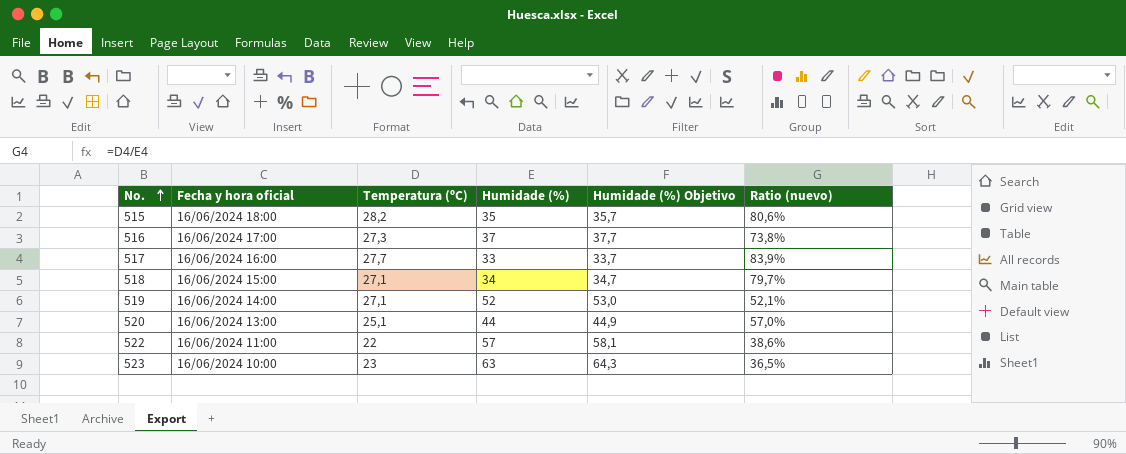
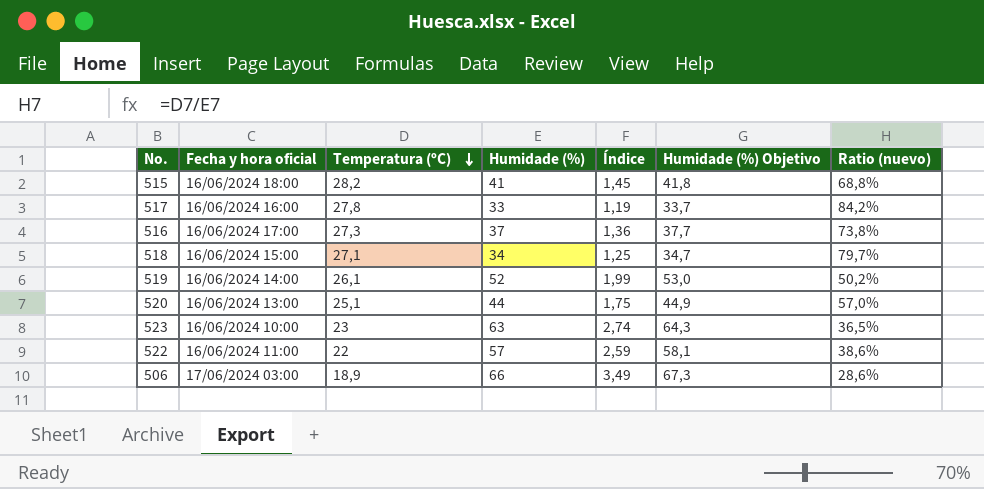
row order: No. ascending -> Temperatura (ºC) descending
column Índice | formula: none -> [Humidade (%)] / [Temperatura (ºC)]
515 | Humidade (%): 35 -> 41
515 | Humidade (%) Objetivo: 35,7 -> 41,8
515 | Ratio (nuevo): 80,6% -> 68,8%
517 | Temperatura (ºC): 27,7 -> 27,8
517 | Ratio (nuevo): 83,9% -> 84,2%
519 | Temperatura (ºC): 27,1 -> 26,1
519 | Ratio (nuevo): 52,1% -> 50,2%
row 506: none -> 17/06/2024 03:00 | 18,9 | 66 | 3,49 | 67,3 | 28,6%

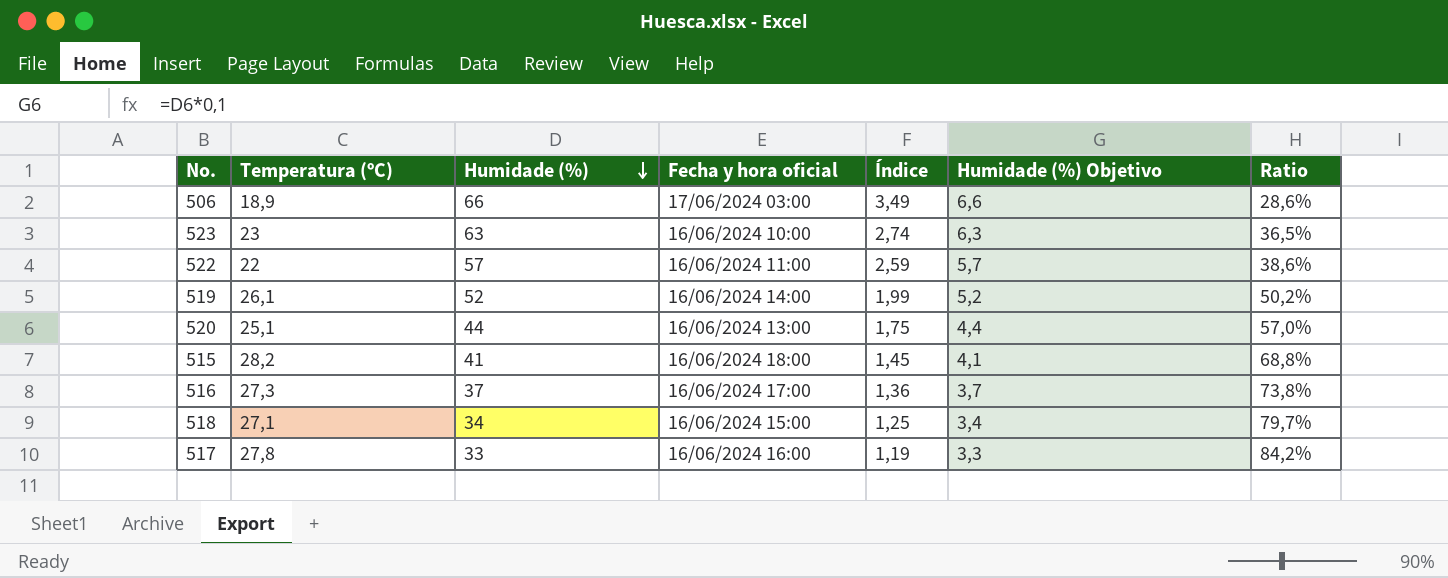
row order: Temperatura (ºC) descending -> Humidade (%) descending
column Fecha y hora oficial | position: 2 -> 4
column Humidade (%) Objetivo | formula: [Humidade (%)] * 1,02 -> [Humidade (%)] * 0,1
column name: Ratio (nuevo) -> Ratio

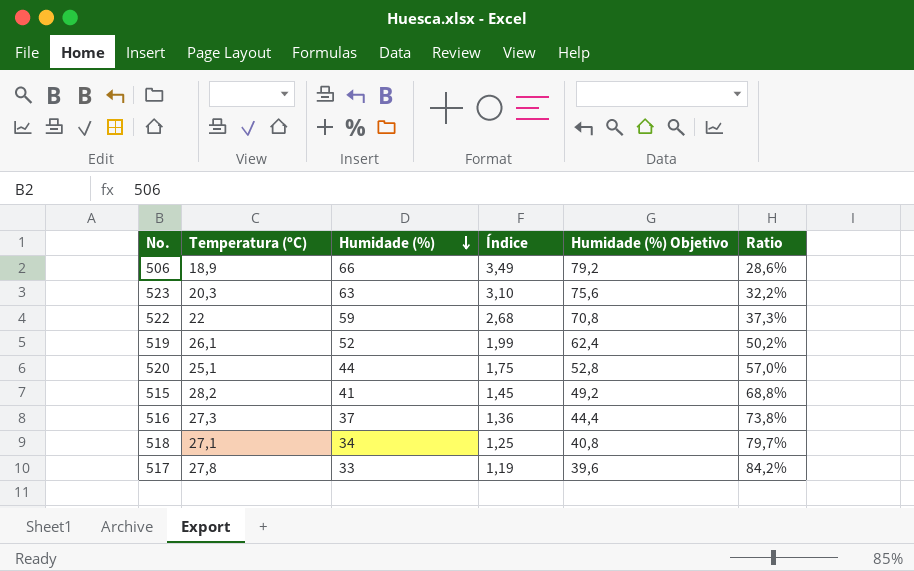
column Fecha y hora oficial | position: 4 -> none
column Humidade (%) Objetivo | formula: [Humidade (%)] * 0,1 -> [Humidade (%)] * 1,2
523 | Temperatura (ºC): 23 -> 20,3
523 | Índice: 2,74 -> 3,10
523 | Ratio: 36,5% -> 32,2%
522 | Humidade (%): 57 -> 59
522 | Índice: 2,59 -> 2,68
522 | Ratio: 38,6% -> 37,3%

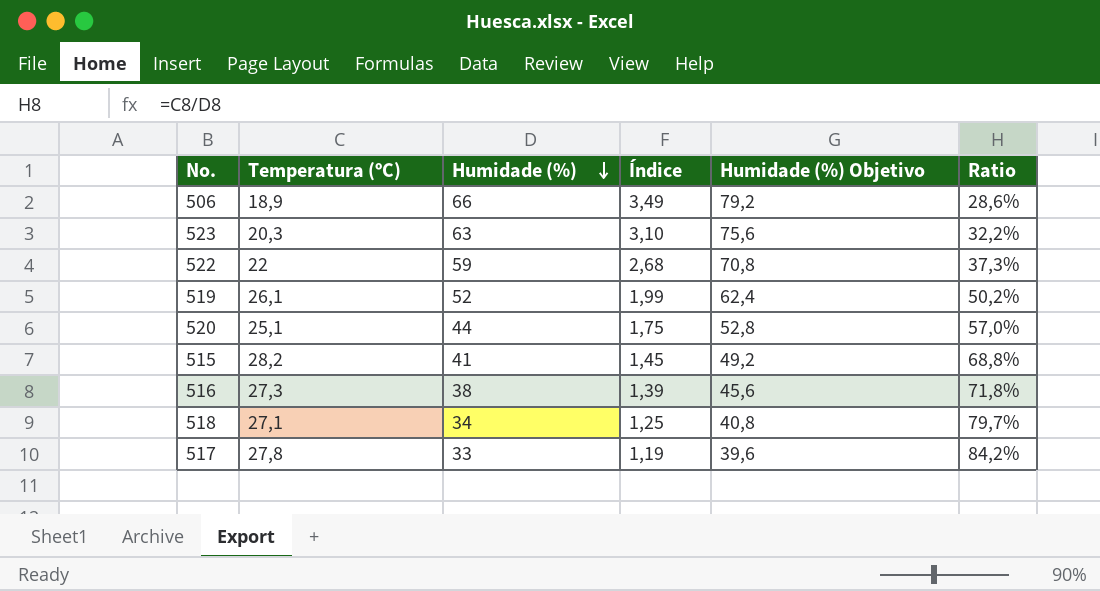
516 | Humidade (%): 37 -> 38
516 | Índice: 1,36 -> 1,39
516 | Humidade (%) Objetivo: 44,4 -> 45,6
516 | Ratio: 73,8% -> 71,8%

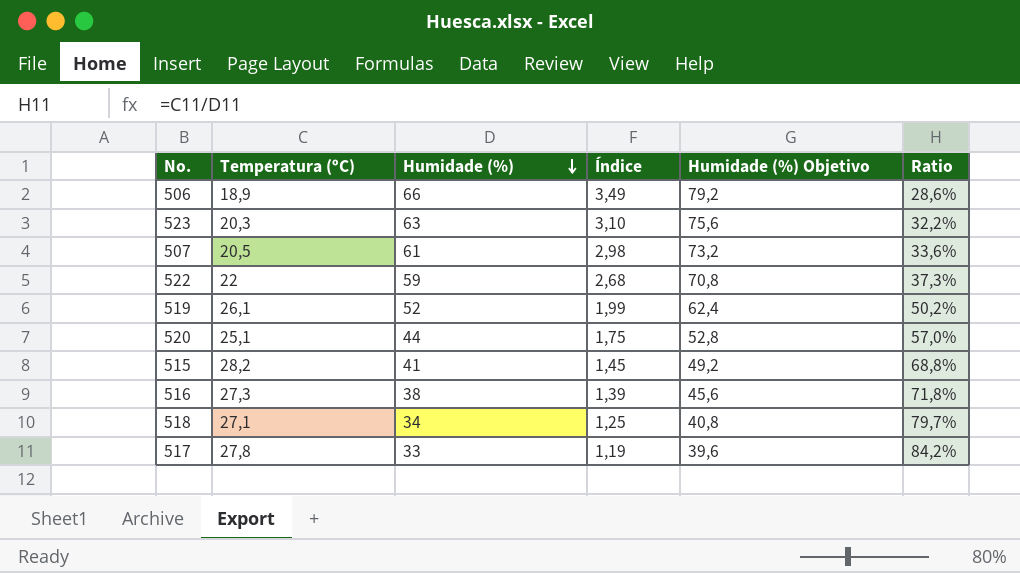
row 507: none -> 20,5 | 61 | 2,98 | 73,2 | 33,6%

